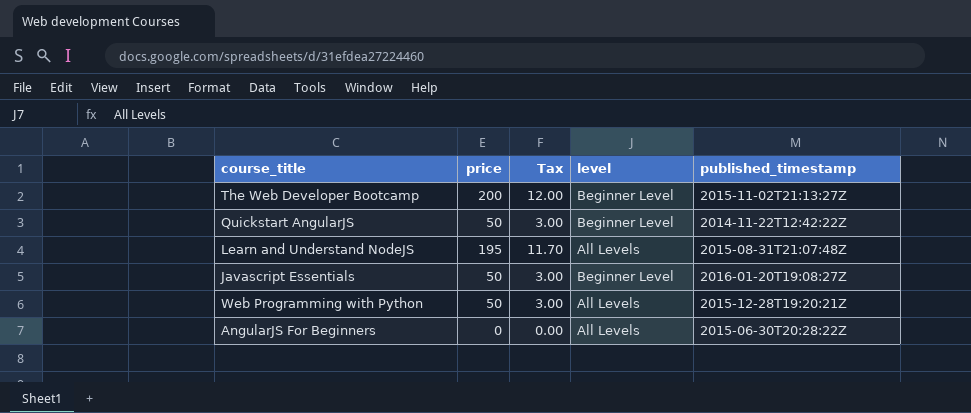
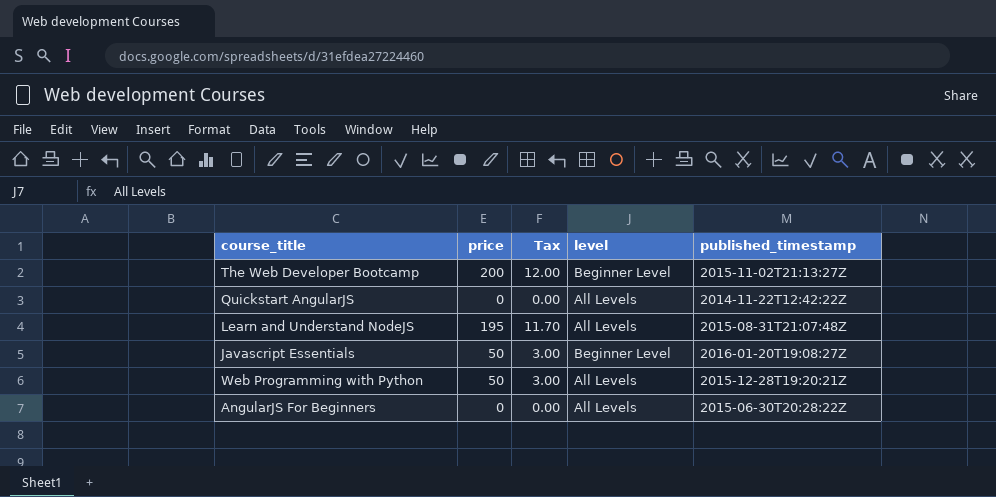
Quickstart AngularJS | price: 50 -> 0
Quickstart AngularJS | Tax: 3.00 -> 0.00
Quickstart AngularJS | level: Beginner Level -> All Levels

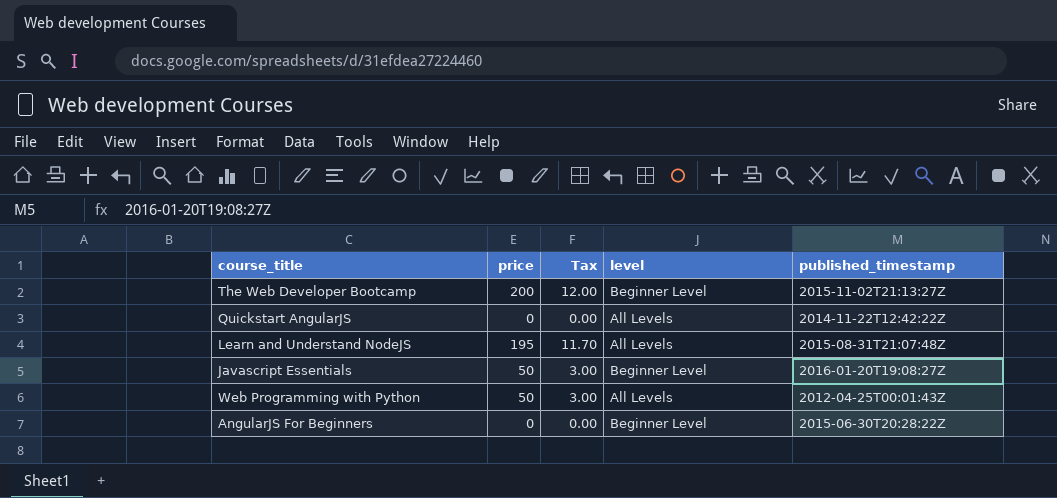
Web Programming with Python | published_timestamp: 2015-12-28T19:20:21Z -> 2012-04-25T00:01:43Z
AngularJS For Beginners | level: All Levels -> Beginner Level

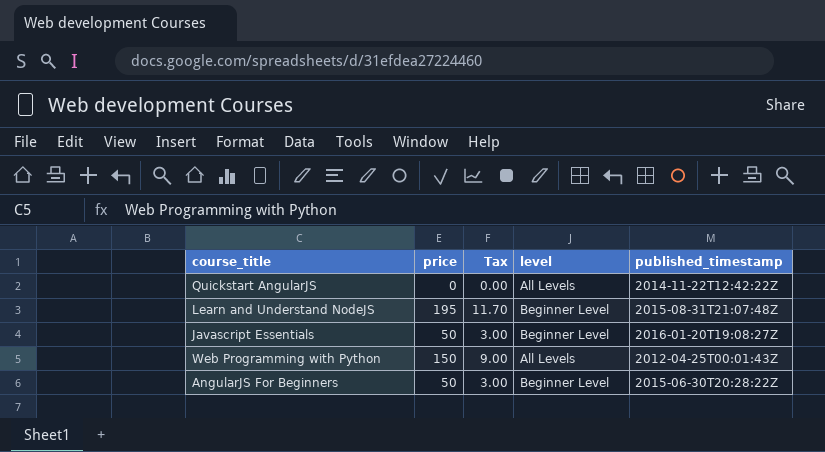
row The Web Developer Bootcamp: 200 | 12.00 | Beginner Level | 2015-11-02T21:13:27Z -> none
Learn and Understand NodeJS | level: All Levels -> Beginner Level
Web Programming with Python | price: 50 -> 150
Web Programming with Python | Tax: 3.00 -> 9.00
AngularJS For Beginners | price: 0 -> 50
AngularJS For Beginners | Tax: 0.00 -> 3.00

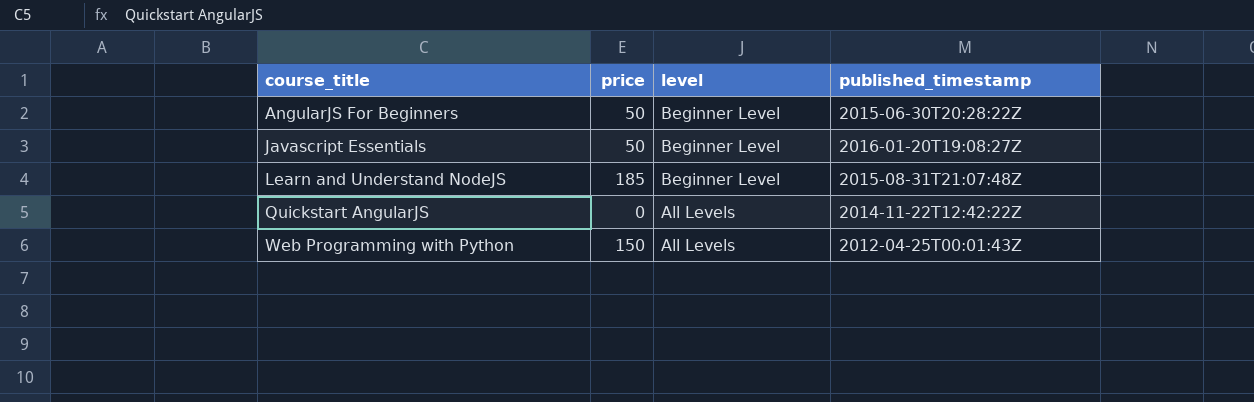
row order: none -> course_title ascending
column Tax | formula: [price] * 0.06 -> none
Learn and Understand NodeJS | price: 195 -> 185

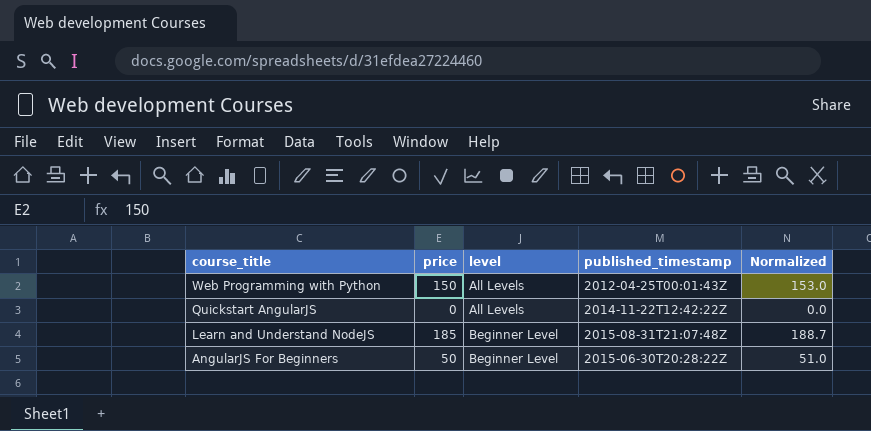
row order: course_title ascending -> course_title descending
column Normalized | formula: none -> [price] * 1.02
row Javascript Essentials: 50 | Beginner Level | 2016-01-20T19:08:27Z -> none

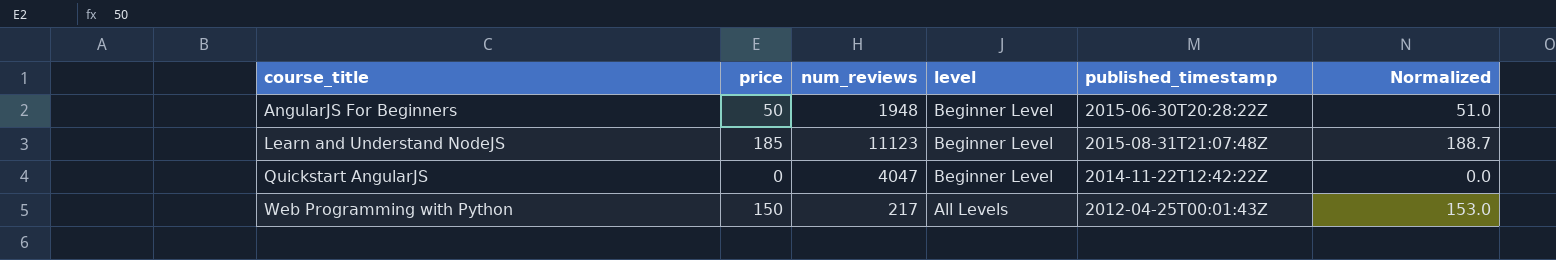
row order: course_title descending -> course_title ascending
column num_reviews | position: none -> 3
Quickstart AngularJS | level: All Levels -> Beginner Level

